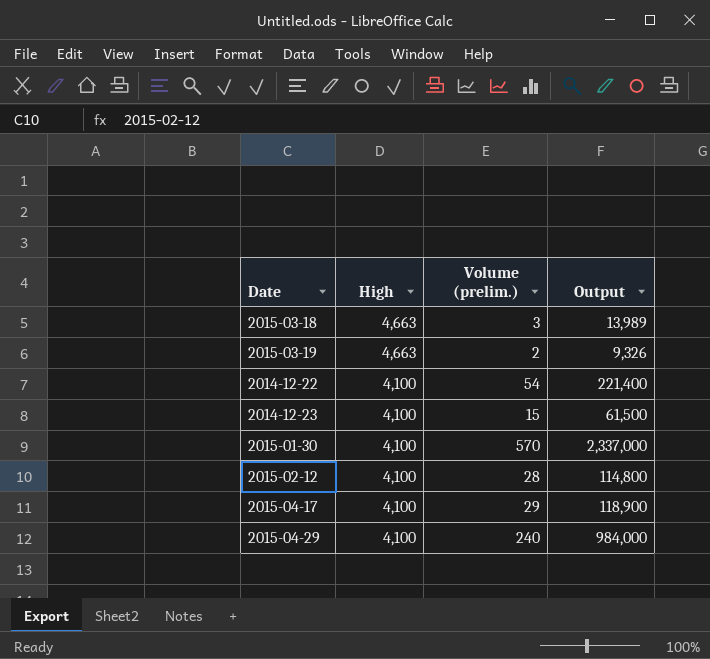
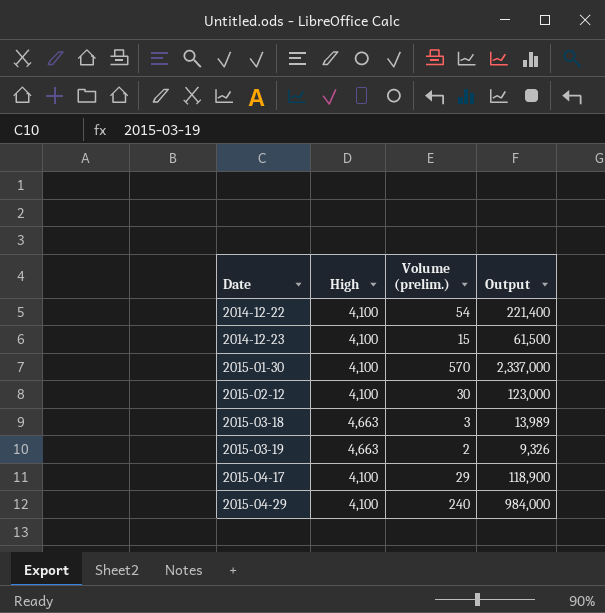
row order: High descending -> Date ascending
2015-02-12 | Volume (prelim.): 28 -> 30
2015-02-12 | Output: 114,800 -> 123,000

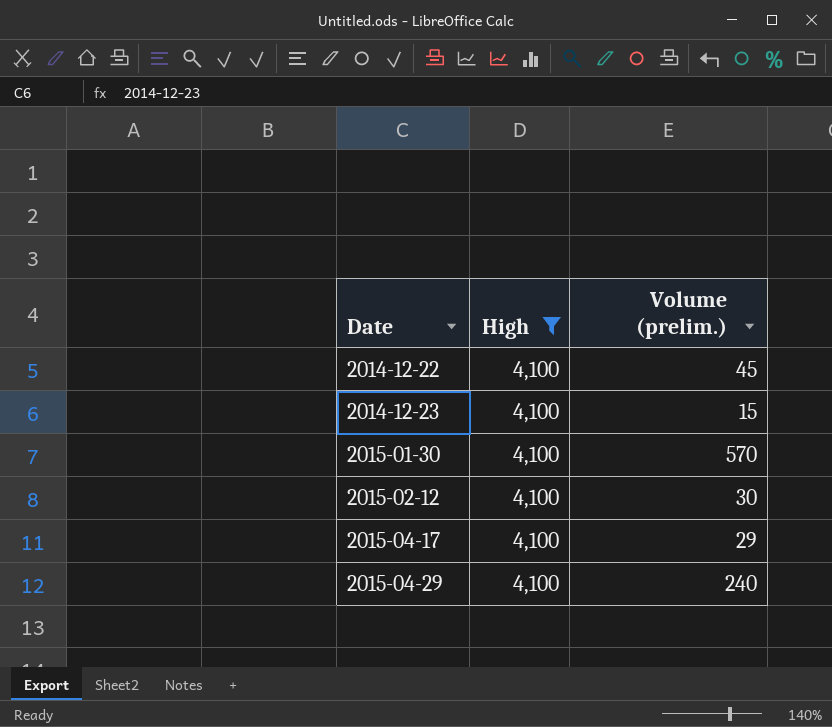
filter: none -> High = 4,100
column Output | formula: [High] * [Volume (prelim.)] -> none
2014-12-22 | Volume (prelim.): 54 -> 45

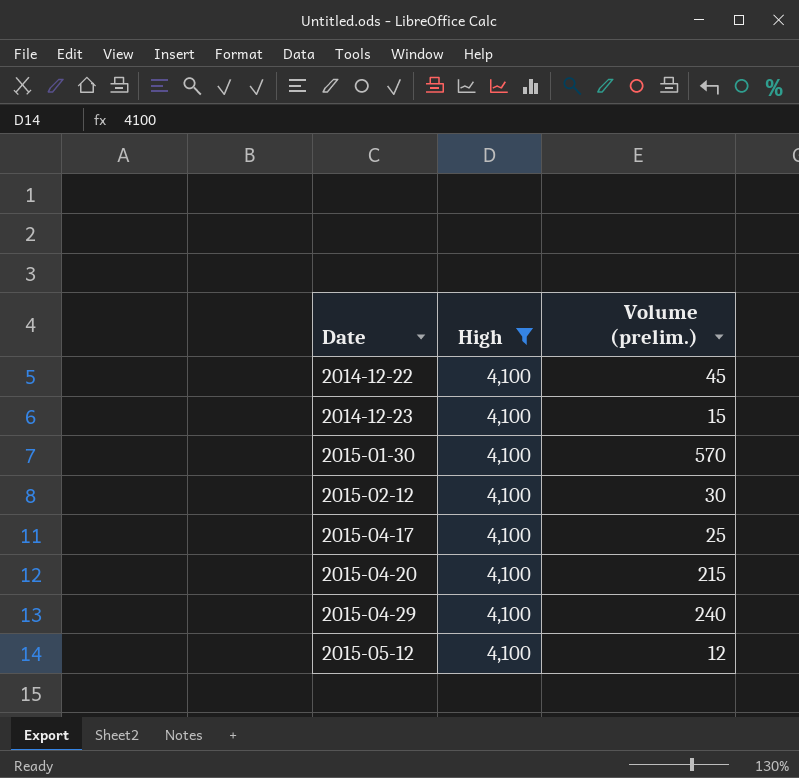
2015-04-17 | Volume (prelim.): 29 -> 25
row 2015-04-20: none -> 4,100 | 215
row 2015-05-12: none -> 4,100 | 12

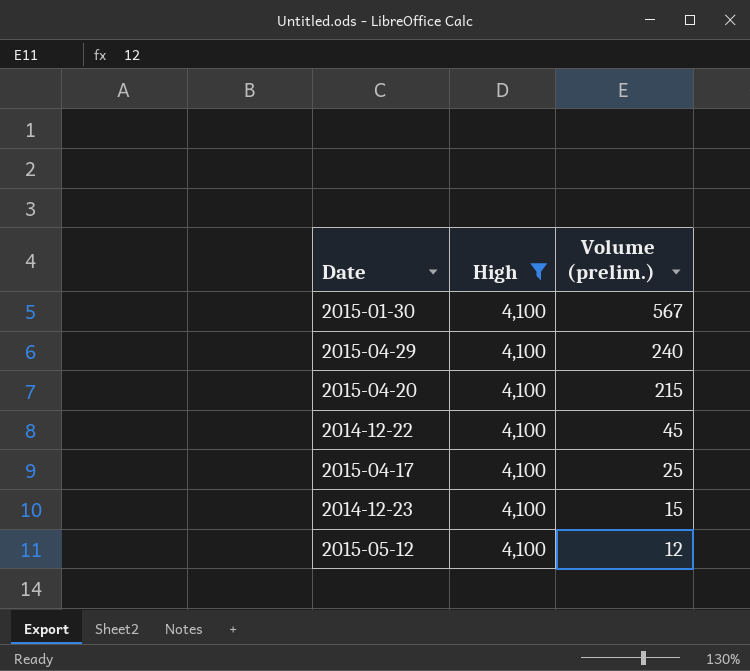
row order: Date ascending -> Volume (prelim.) descending
row 2015-02-12: 4,100 | 30 -> none
2015-01-30 | Volume (prelim.): 570 -> 567

